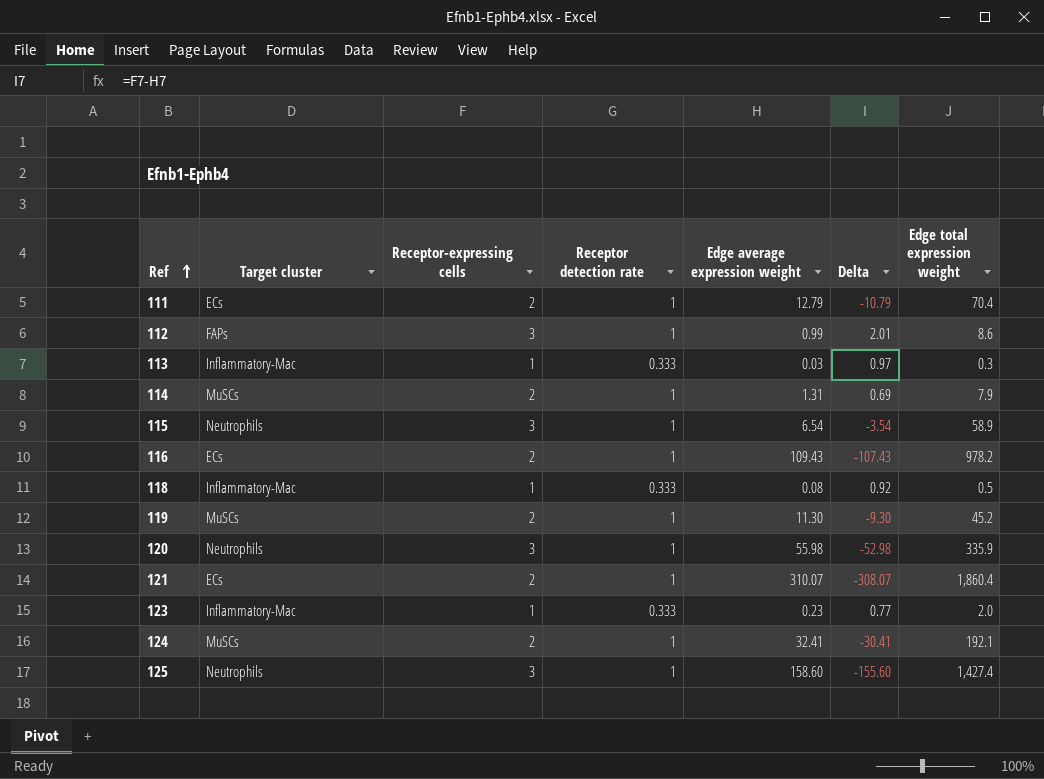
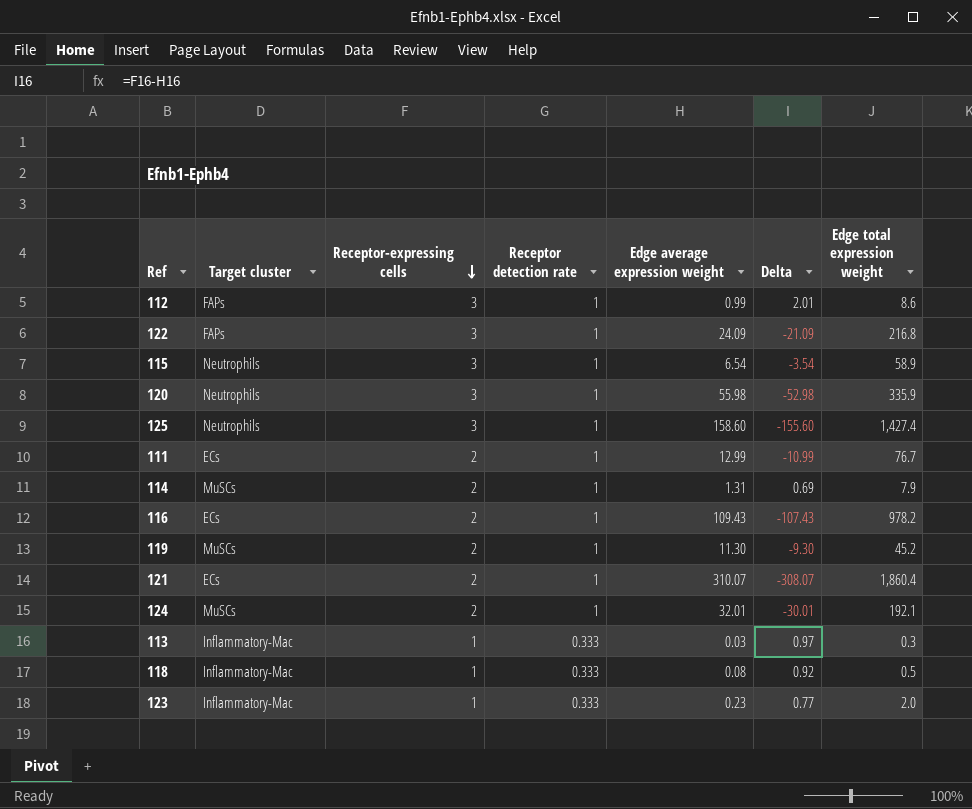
row order: Ref ascending -> Receptor-expressing cells descending
row 122: none -> FAPs | 3 | 1 | 24.09 | -21.09 | 216.8
111 | Edge average expression weight: 12.79 -> 12.99
111 | Delta: -10.79 -> -10.99
111 | Edge total expression weight: 70.4 -> 76.7
124 | Edge average expression weight: 32.41 -> 32.01
124 | Delta: -30.41 -> -30.01

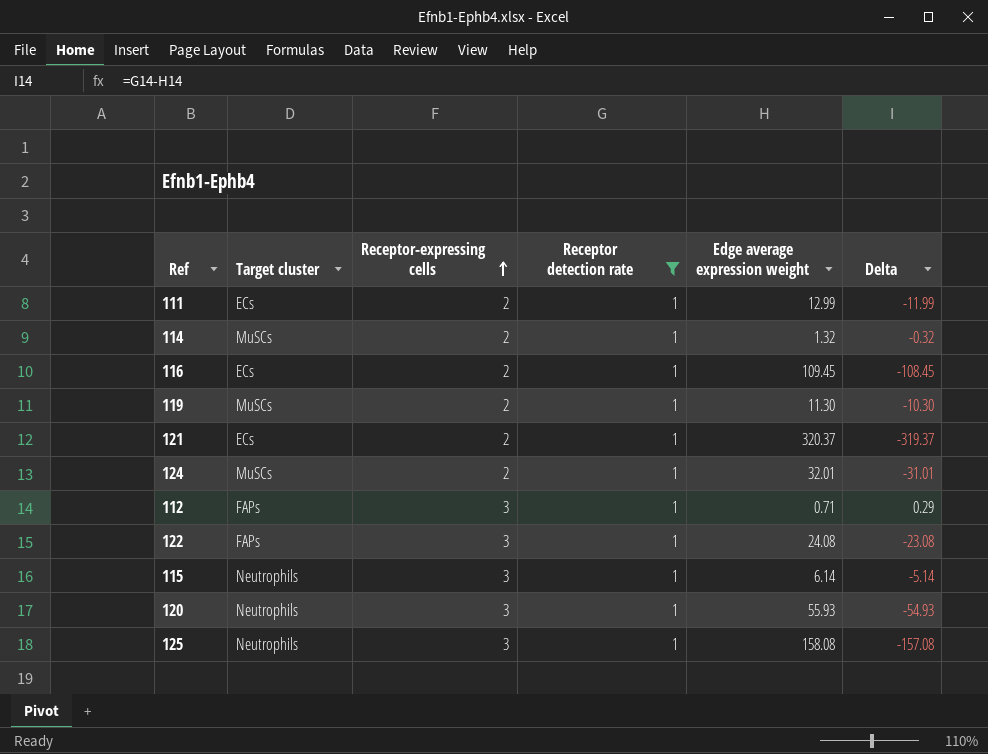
filter: none -> Receptor detection rate = 1
row order: Receptor-expressing cells descending -> Receptor-expressing cells ascending
column Edge total expression weight | position: 7 -> none
column Delta | formula: [Receptor-expressing cells] - [Edge average expression weight] -> [Receptor detection rate] - [Edge average expression weight]
114 | Edge average expression weight: 1.31 -> 1.32
116 | Edge average expression weight: 109.43 -> 109.45
121 | Edge average expression weight: 310.07 -> 320.37
112 | Edge average expression weight: 0.99 -> 0.71
122 | Edge average expression weight: 24.09 -> 24.08
115 | Edge average expression weight: 6.54 -> 6.14
120 | Edge average expression weight: 55.98 -> 55.93
125 | Edge average expression weight: 158.60 -> 158.08

